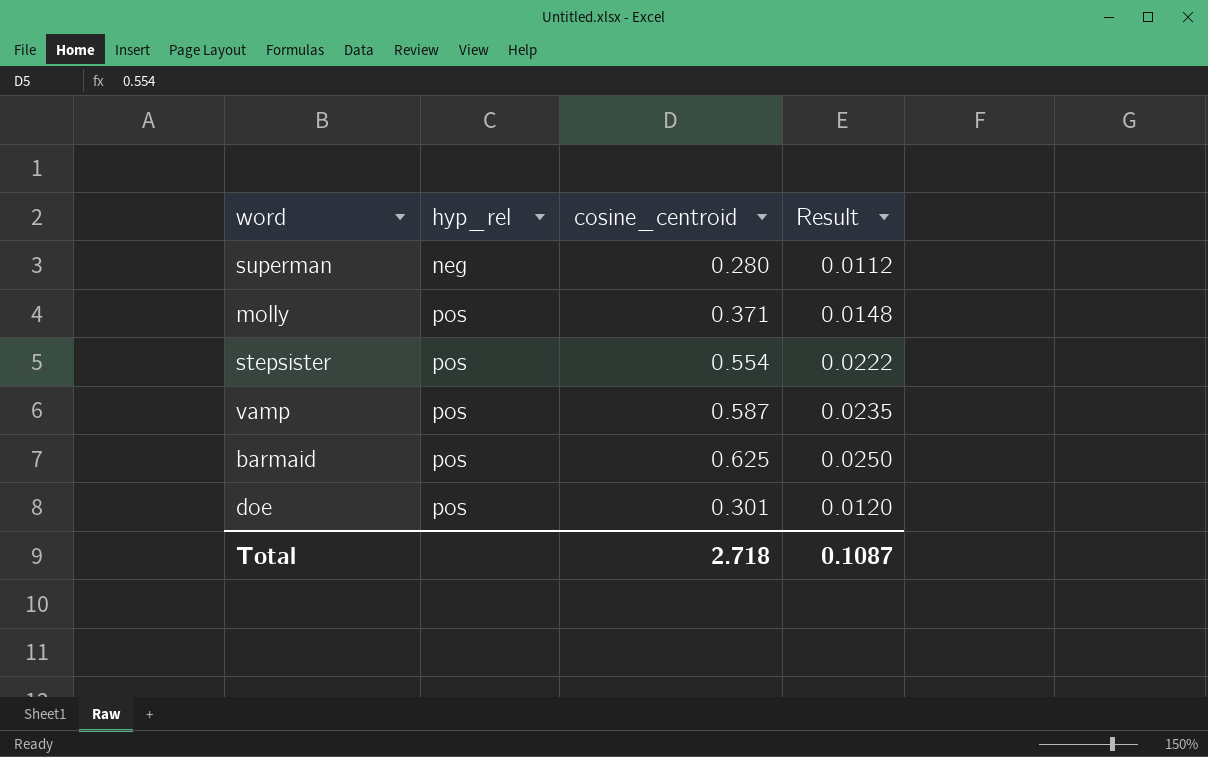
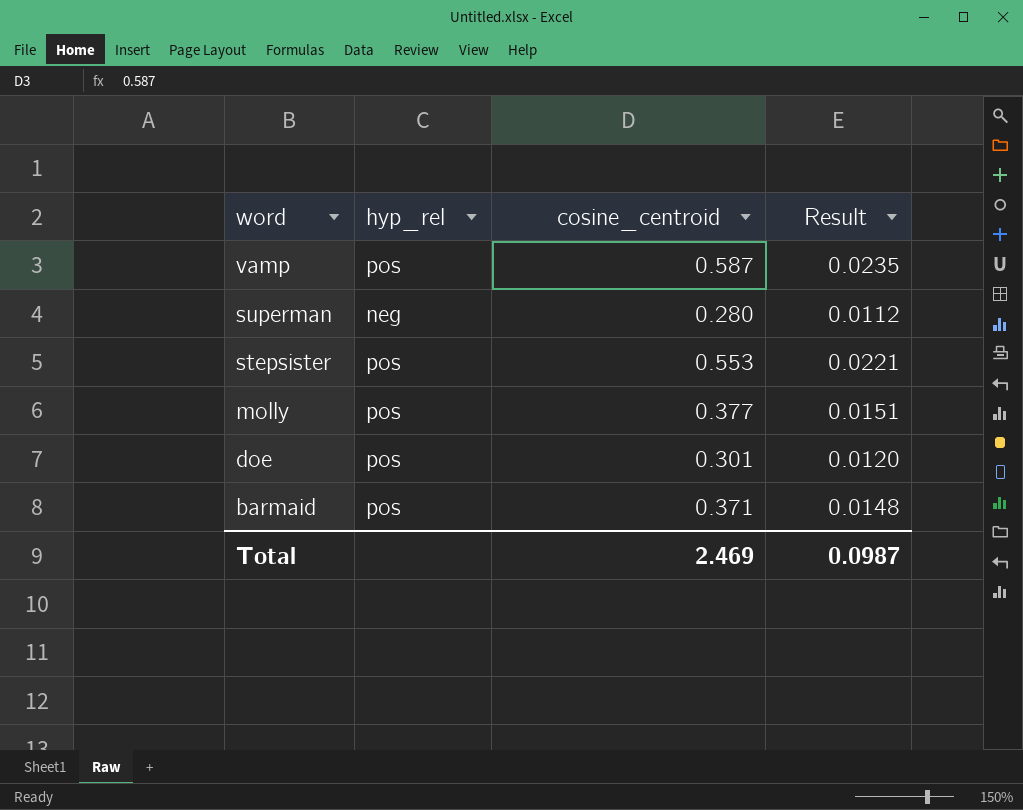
row order: hyp_rel ascending -> word descending
stepsister | cosine_centroid: 0.554 -> 0.553
stepsister | Result: 0.0222 -> 0.0221
molly | cosine_centroid: 0.371 -> 0.377
molly | Result: 0.0148 -> 0.0151
barmaid | cosine_centroid: 0.625 -> 0.371
barmaid | Result: 0.0250 -> 0.0148
Total | cosine_centroid: 2.718 -> 2.469
Total | Result: 0.1087 -> 0.0987

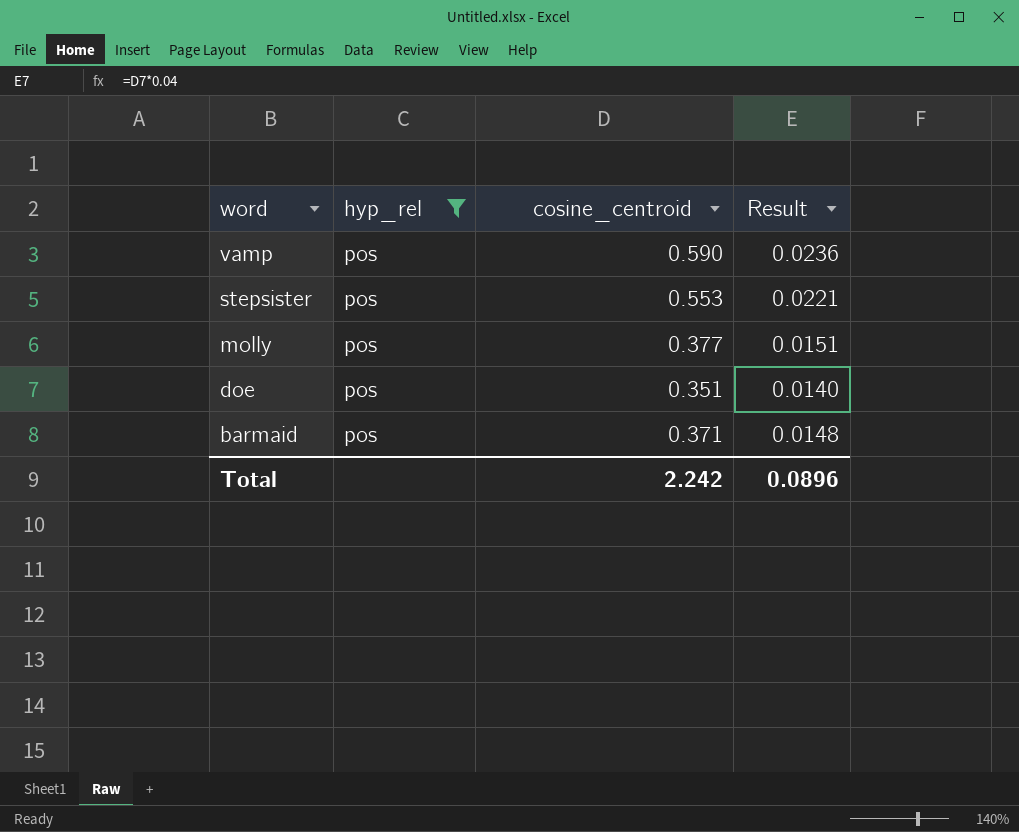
filter: none -> hyp_rel = pos
vamp | cosine_centroid: 0.587 -> 0.590
vamp | Result: 0.0235 -> 0.0236
doe | cosine_centroid: 0.301 -> 0.351
doe | Result: 0.0120 -> 0.0140
Total | cosine_centroid: 2.469 -> 2.242
Total | Result: 0.0987 -> 0.0896

